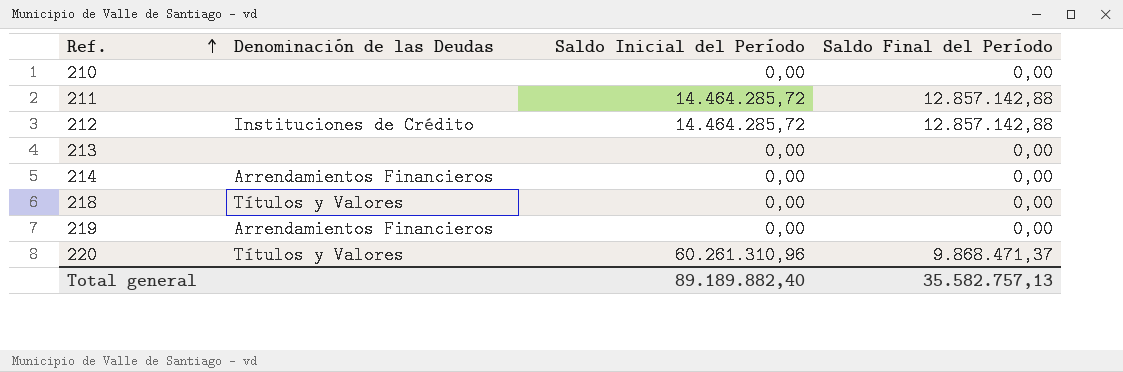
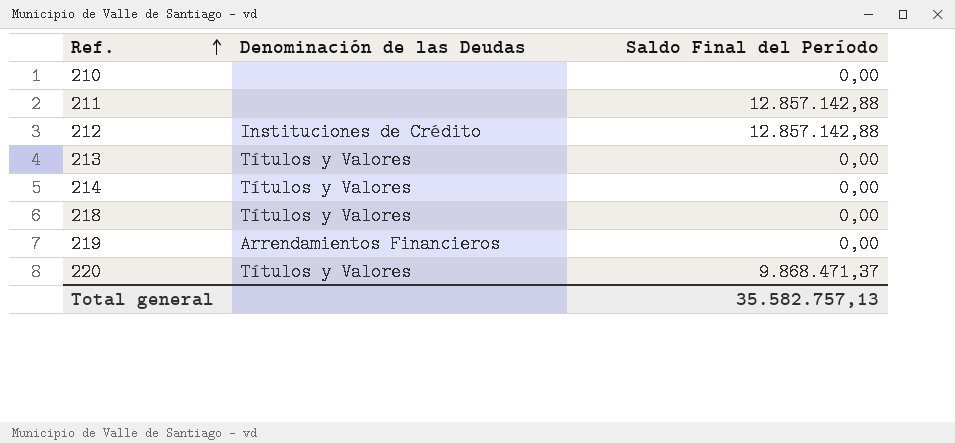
column Saldo Inicial del Período | position: 3 -> none
213 | Denominación de las Deudas: none -> Títulos y Valores
214 | Denominación de las Deudas: Arrendamientos Financieros -> Títulos y Valores

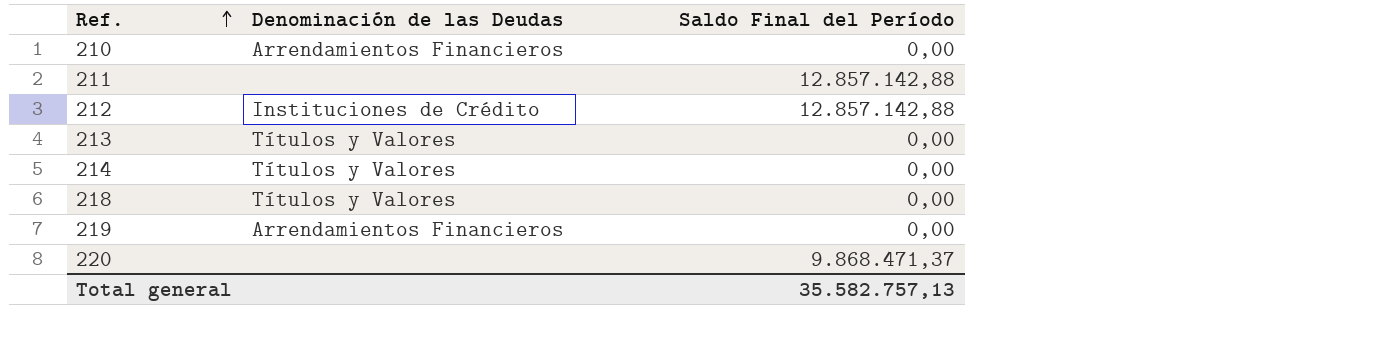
210 | Denominación de las Deudas: none -> Arrendamientos Financieros
220 | Denominación de las Deudas: Títulos y Valores -> none

